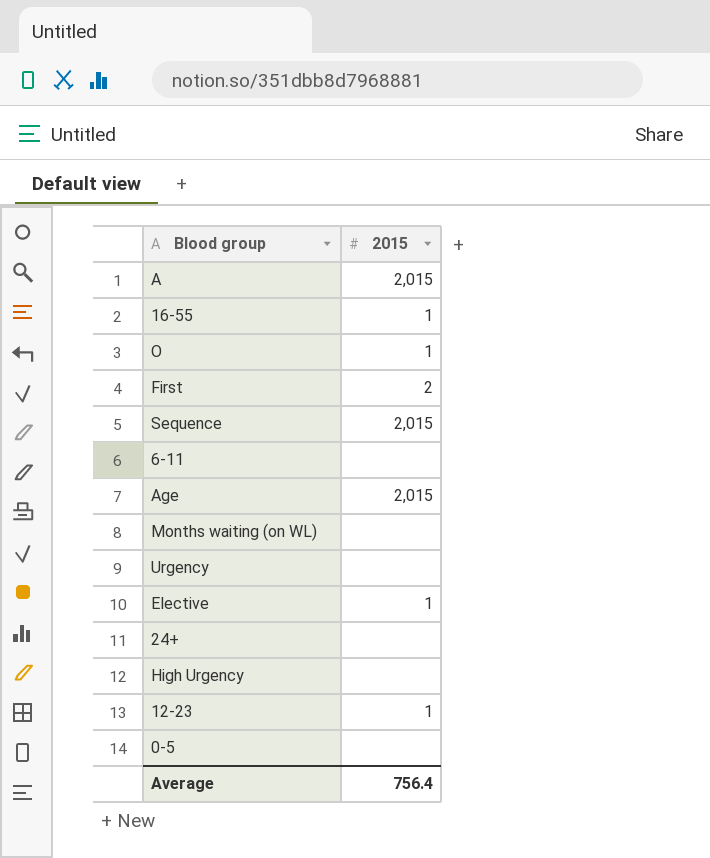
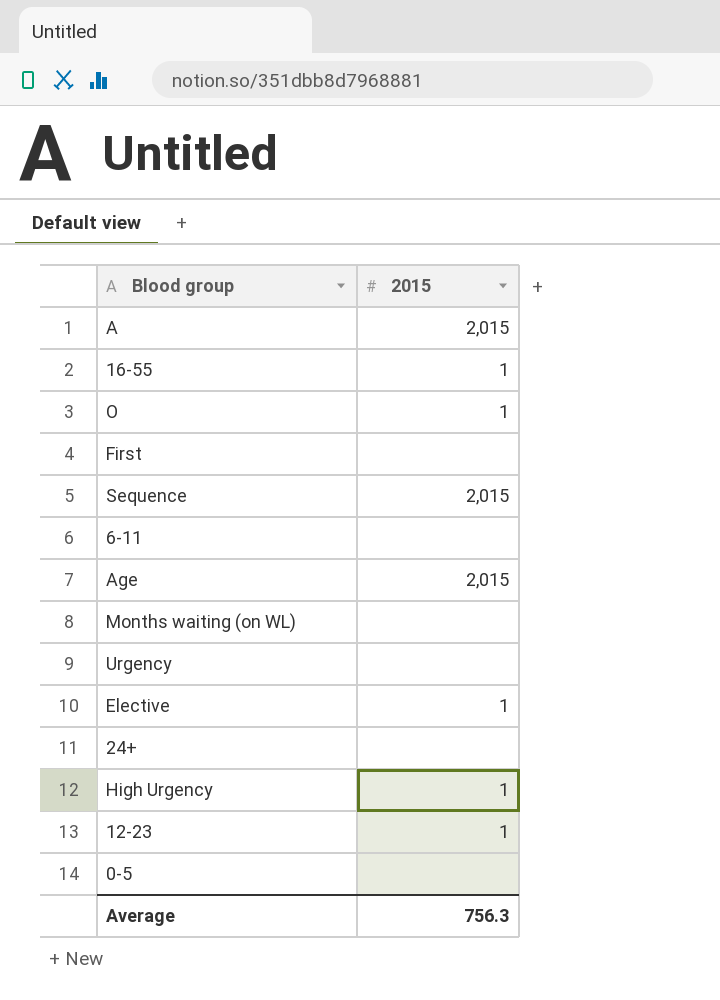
First | 2015: 2 -> none
High Urgency | 2015: none -> 1
Average | 2015: 756.4 -> 756.3

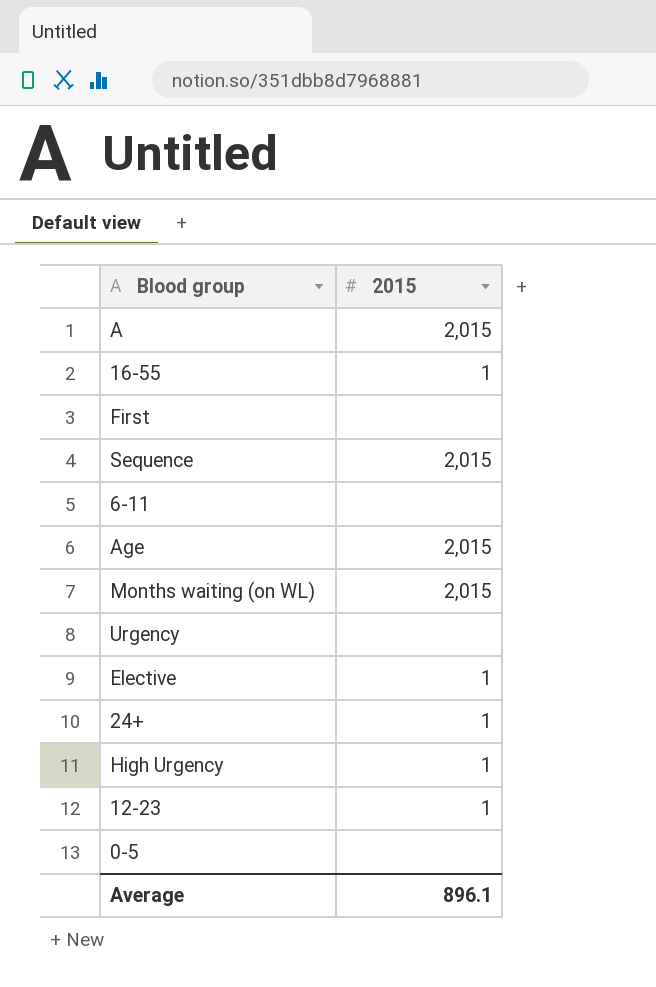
row O: 1 -> none
Months waiting (on WL) | 2015: none -> 2,015
24+ | 2015: none -> 1
Average | 2015: 756.3 -> 896.1

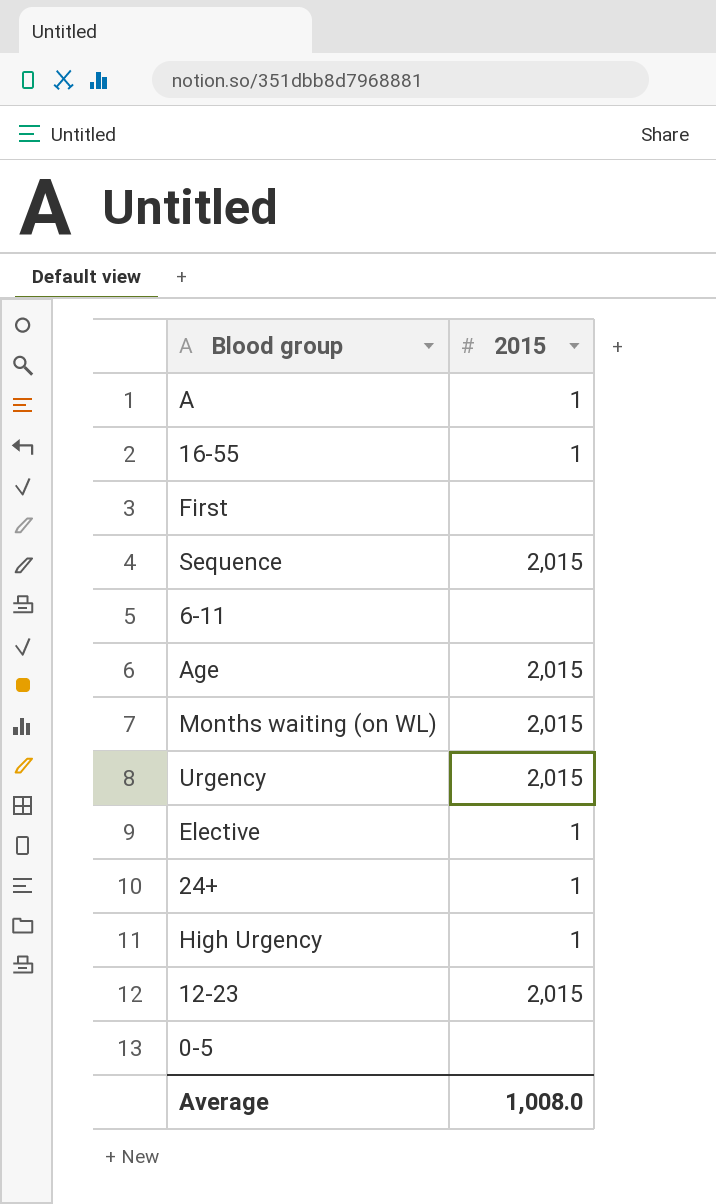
A | 2015: 2,015 -> 1
Urgency | 2015: none -> 2,015
12-23 | 2015: 1 -> 2,015
Average | 2015: 896.1 -> 1,008.0

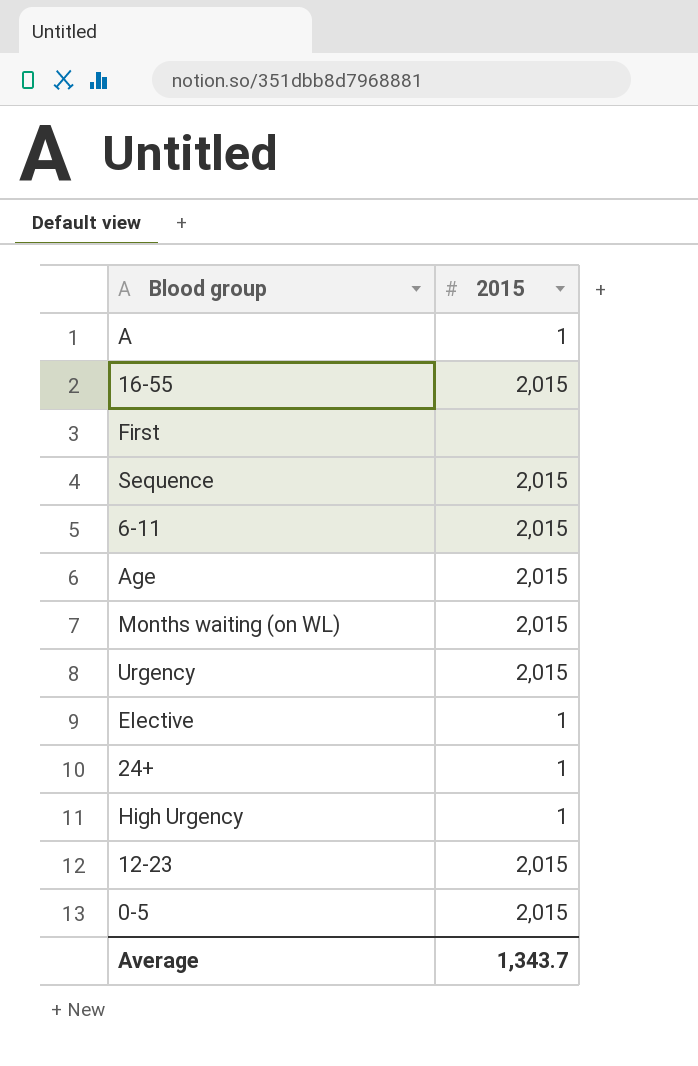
16-55 | 2015: 1 -> 2,015
6-11 | 2015: none -> 2,015
0-5 | 2015: none -> 2,015
Average | 2015: 1,008.0 -> 1,343.7

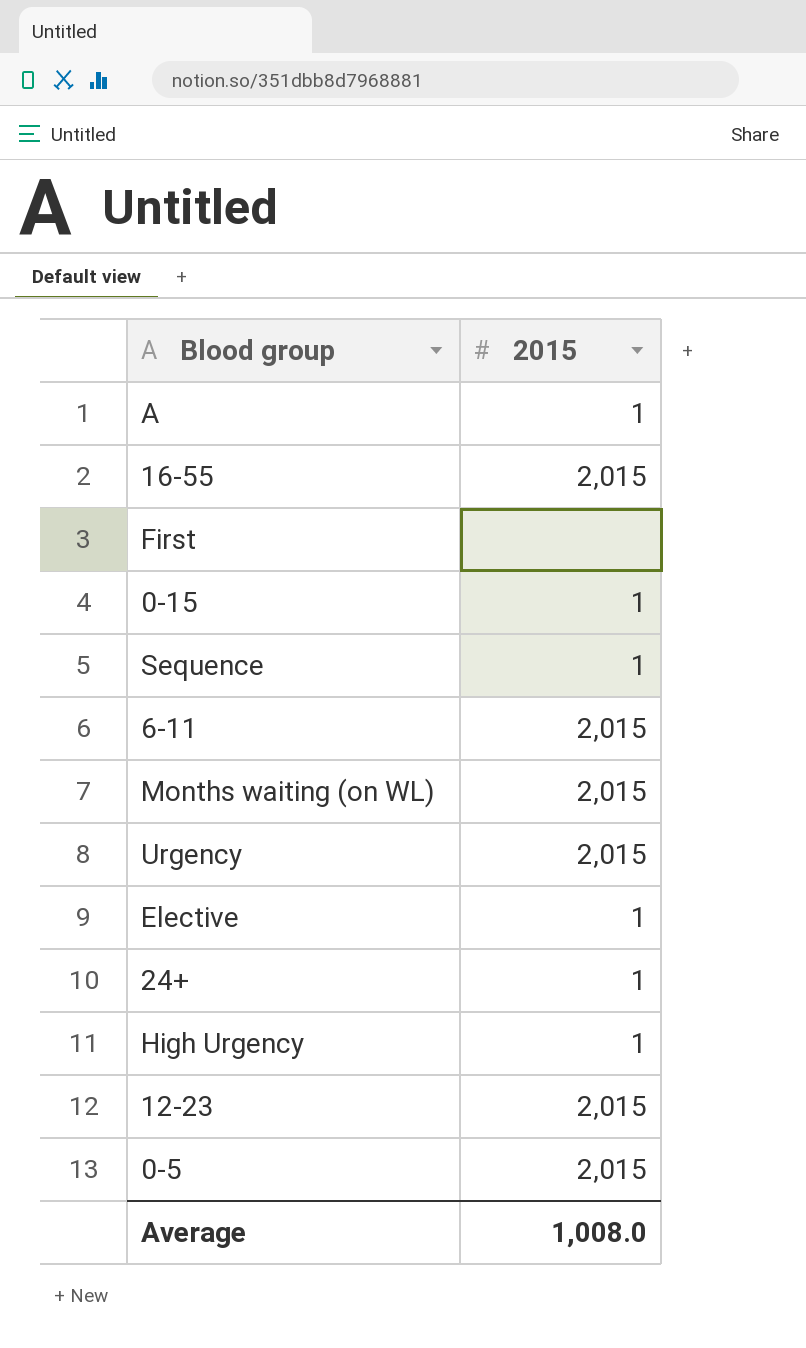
row Age: 2,015 -> none
row 0-15: none -> 1
Sequence | 2015: 2,015 -> 1
Average | 2015: 1,343.7 -> 1,008.0

